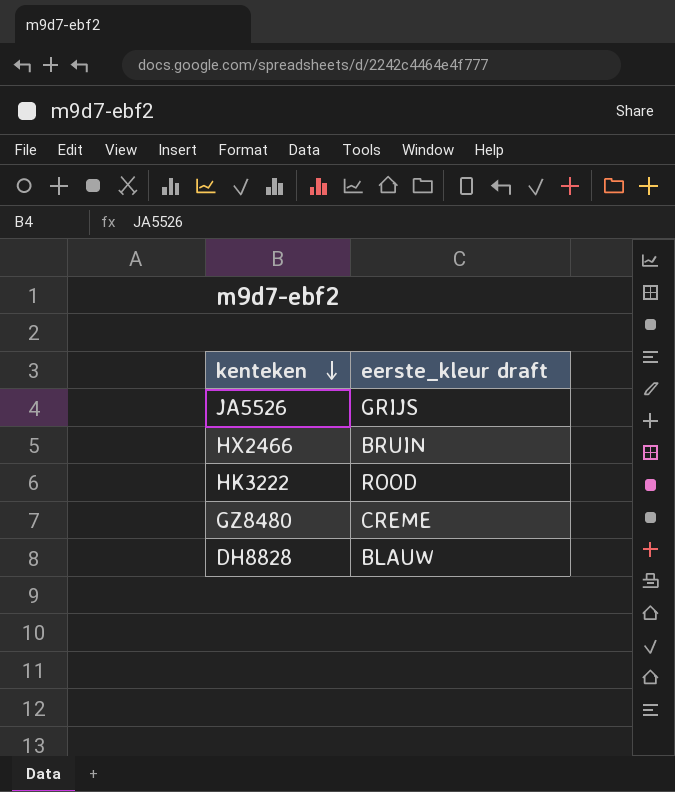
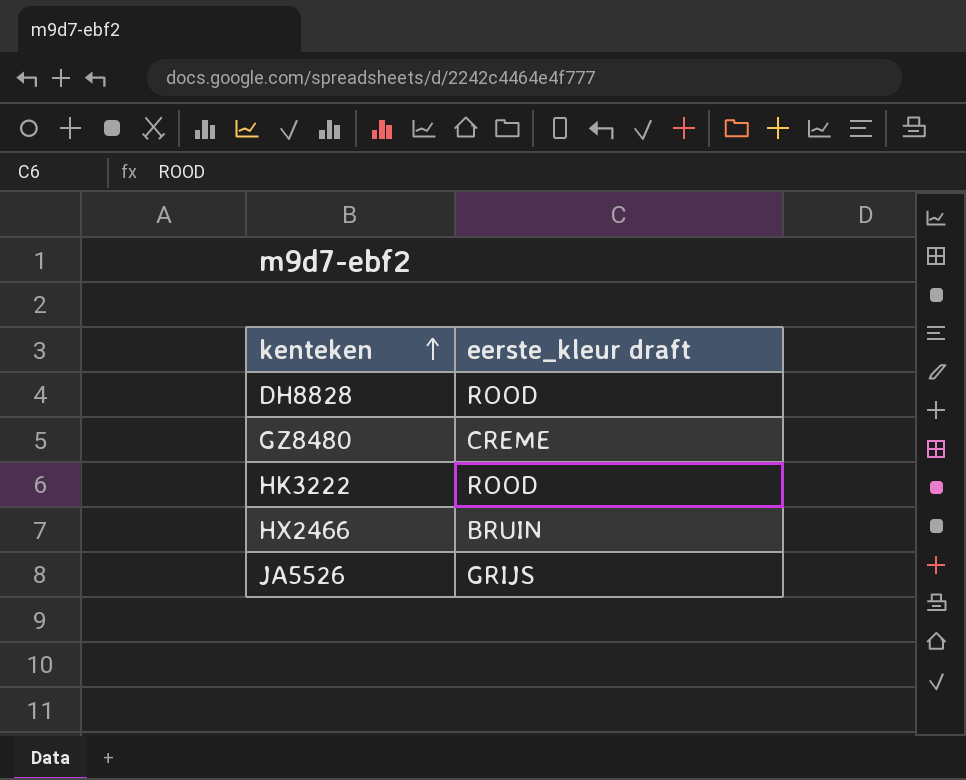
row order: kenteken descending -> kenteken ascending
DH8828 | eerste_kleur draft: BLAUW -> ROOD

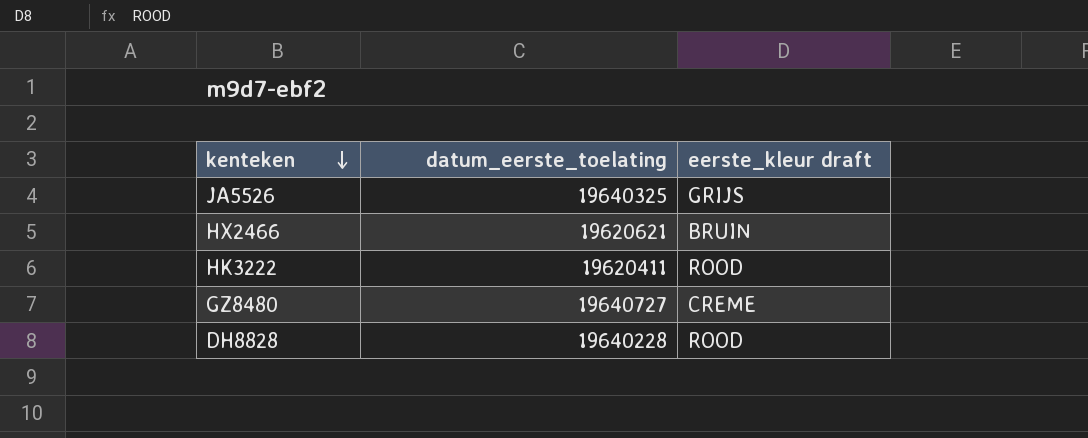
row order: kenteken ascending -> kenteken descending
column datum_eerste_toelating | position: none -> 2

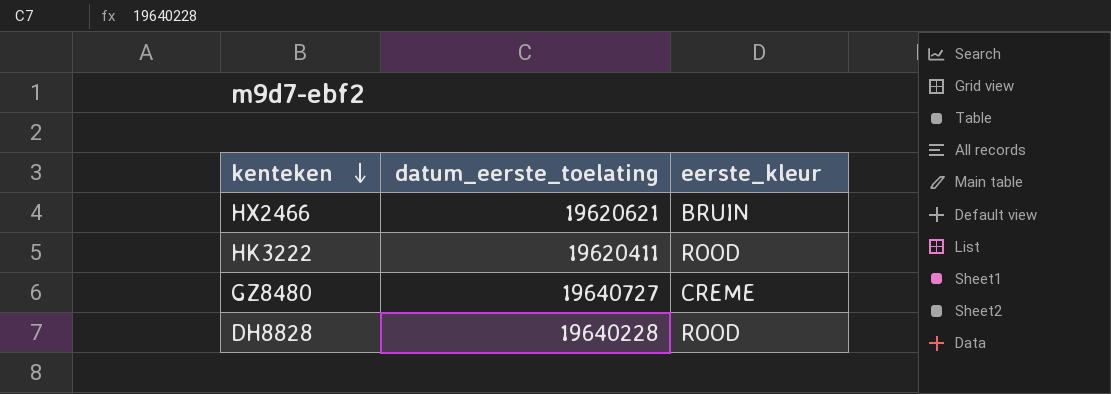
column name: eerste_kleur draft -> eerste_kleur
row JA5526: 19640325 | GRIJS -> none

